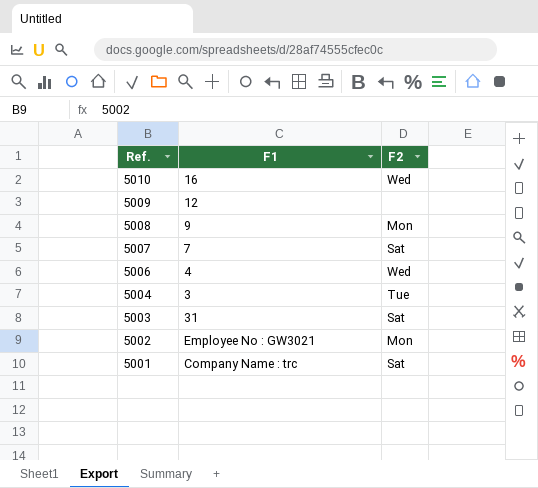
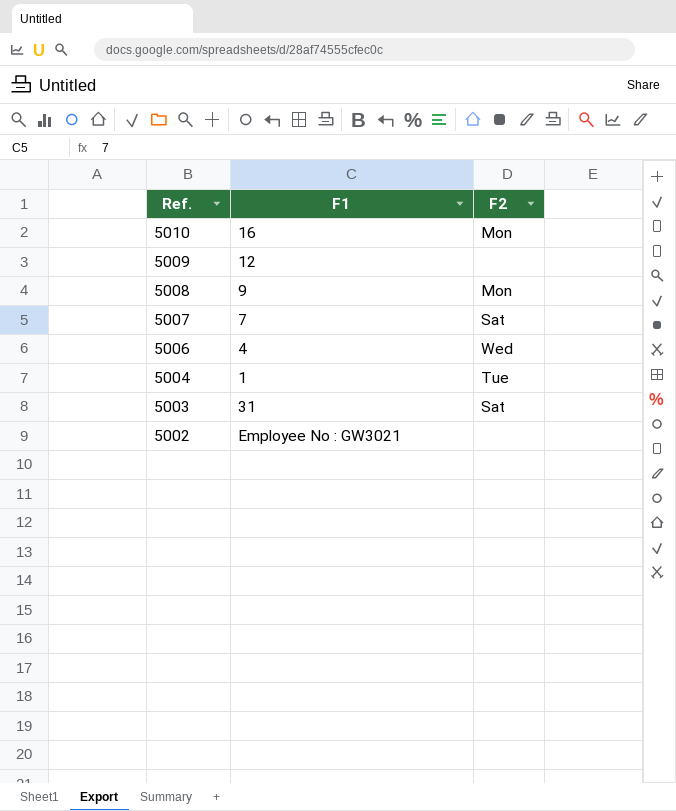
row 5001: Company Name : trc | Sat -> none
5010 | F2: Wed -> Mon
5004 | F1: 3 -> 1
5002 | F2: Mon -> none

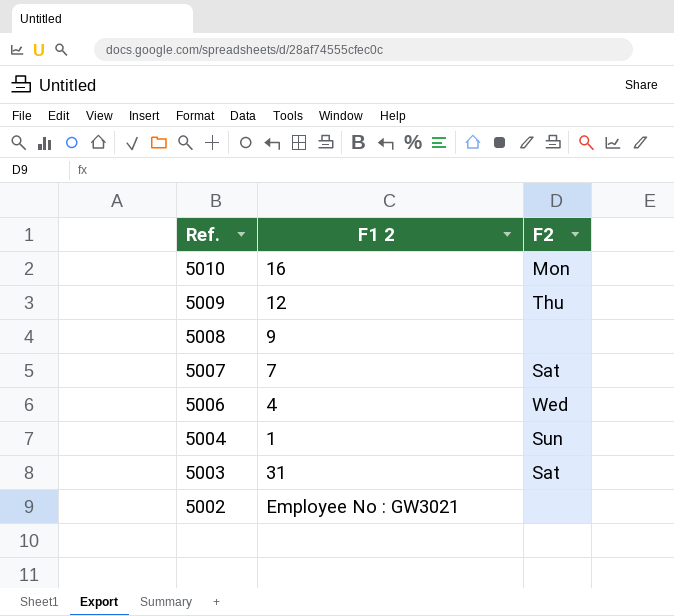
column name: F1 -> F1 2
5009 | F2: none -> Thu
5008 | F2: Mon -> none
5004 | F2: Tue -> Sun

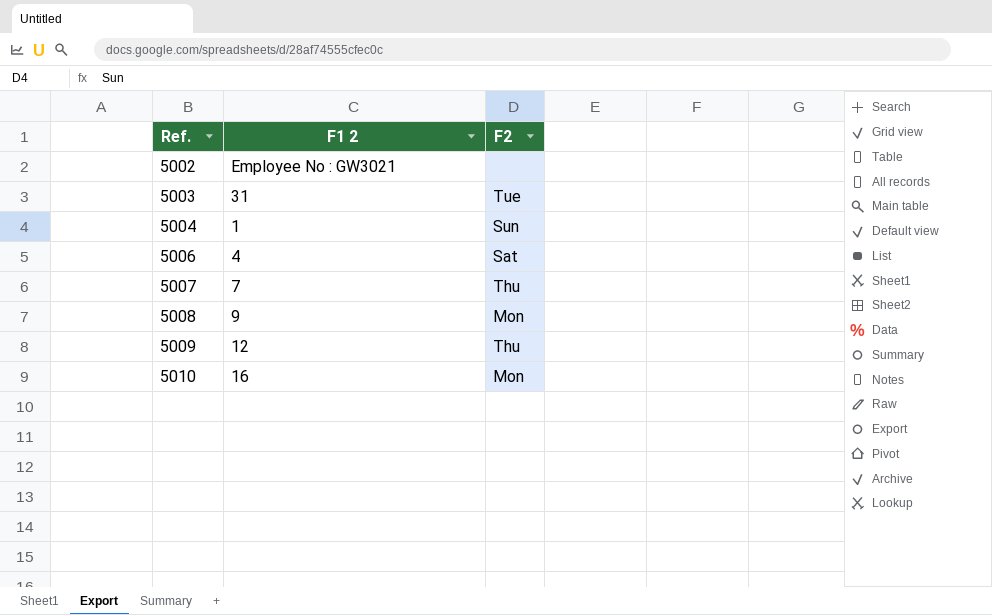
row order: Ref. descending -> Ref. ascending
5003 | F2: Sat -> Tue
5006 | F2: Wed -> Sat
5007 | F2: Sat -> Thu
5008 | F2: none -> Mon

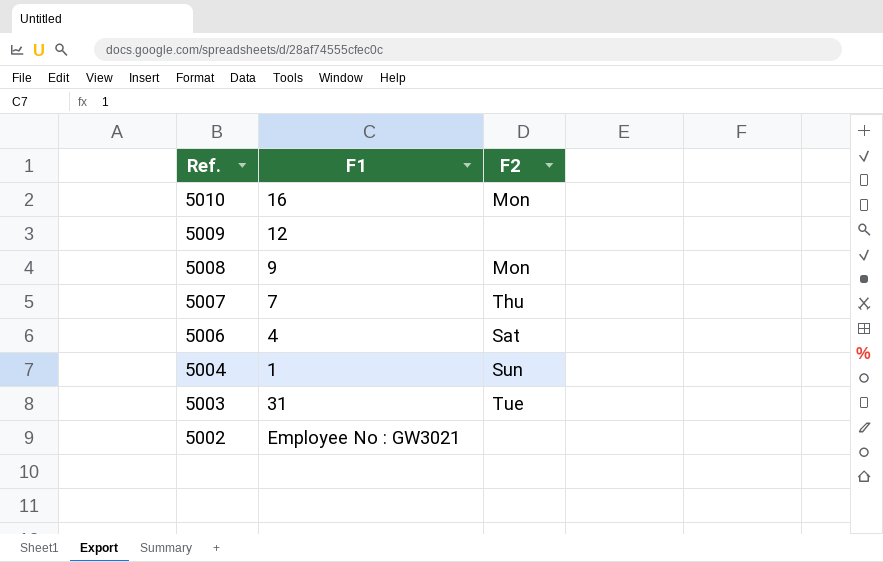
row order: Ref. ascending -> Ref. descending
column name: F1 2 -> F1
5009 | F2: Thu -> none

